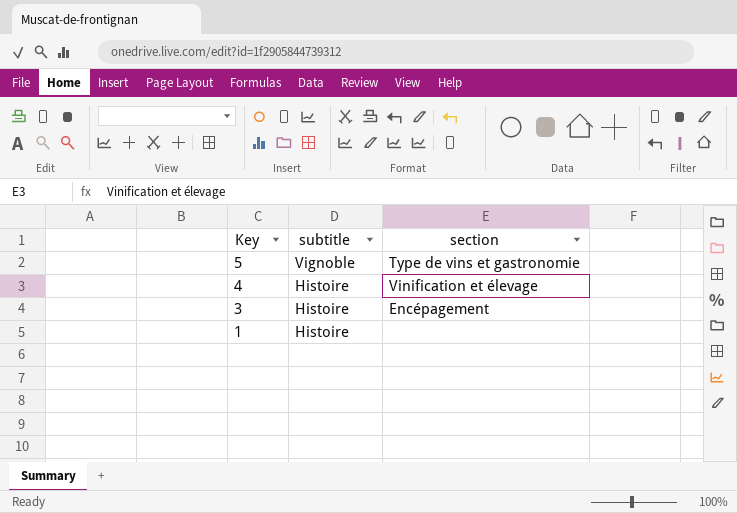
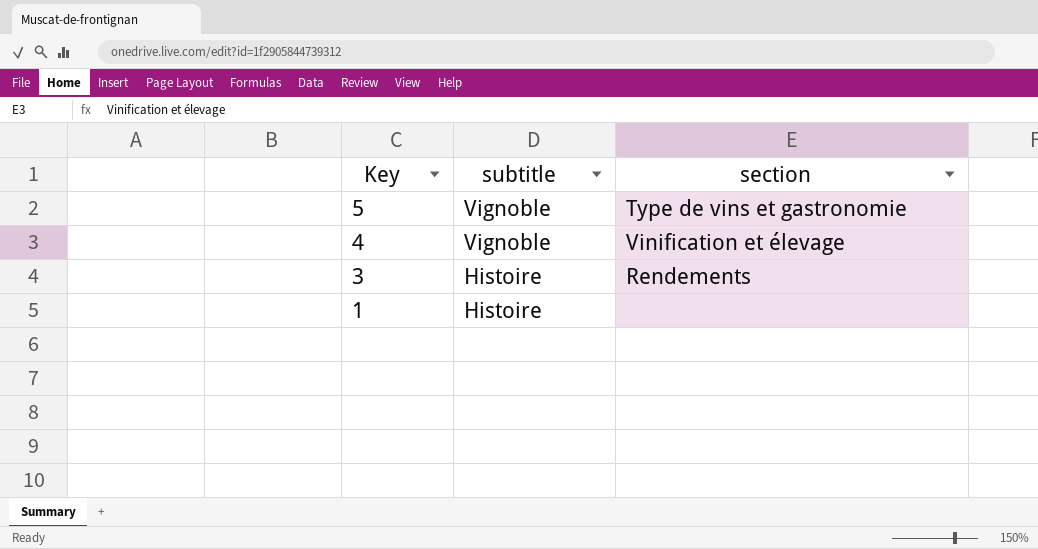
4 | subtitle: Histoire -> Vignoble
3 | section: Encépagement -> Rendements

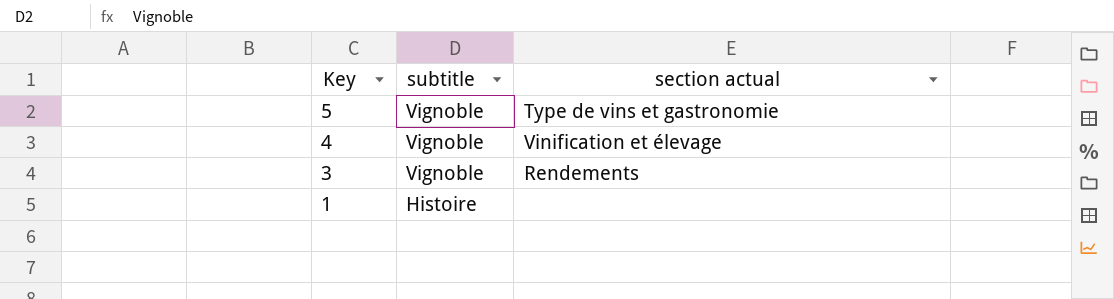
column name: section -> section actual
3 | subtitle: Histoire -> Vignoble

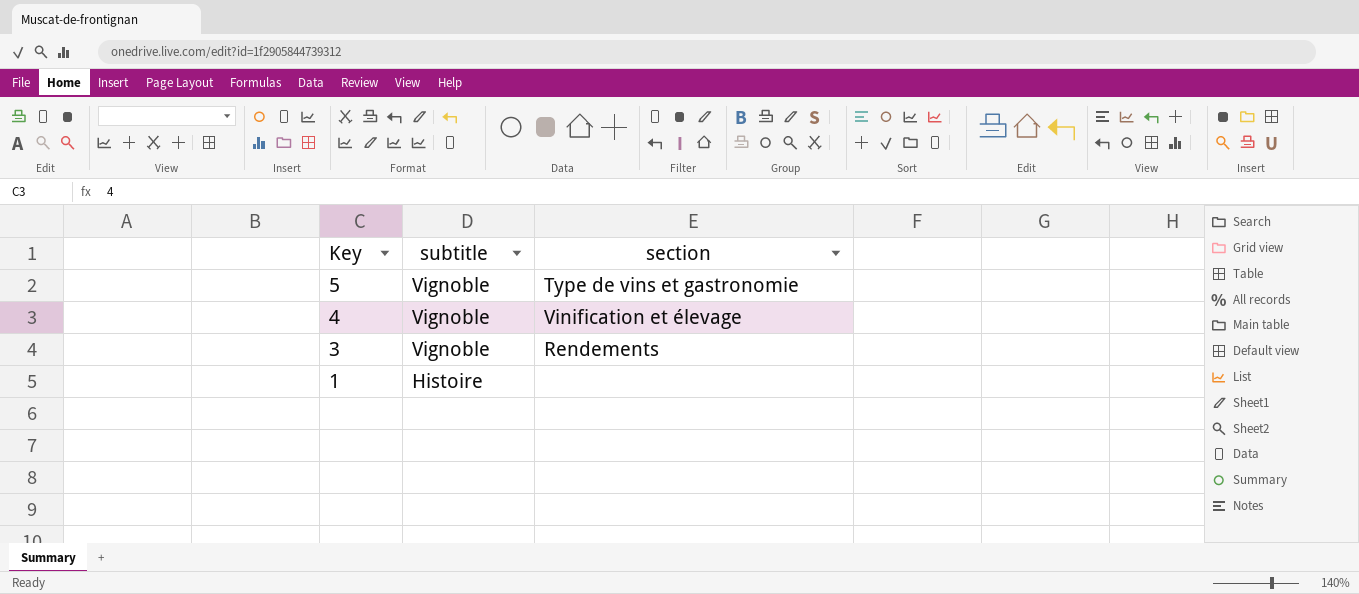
column name: section actual -> section

